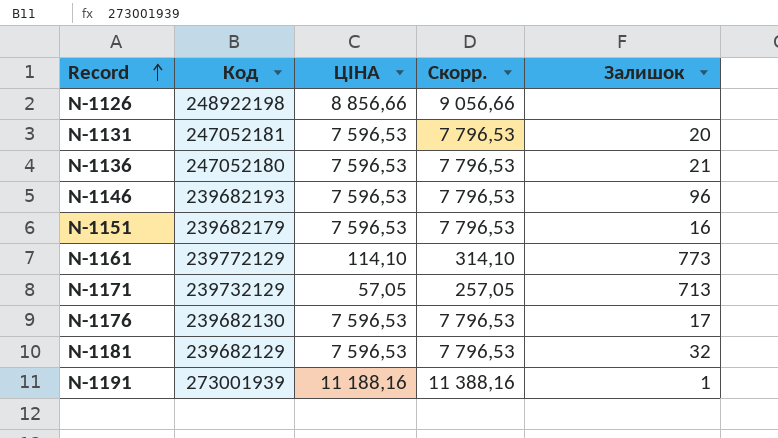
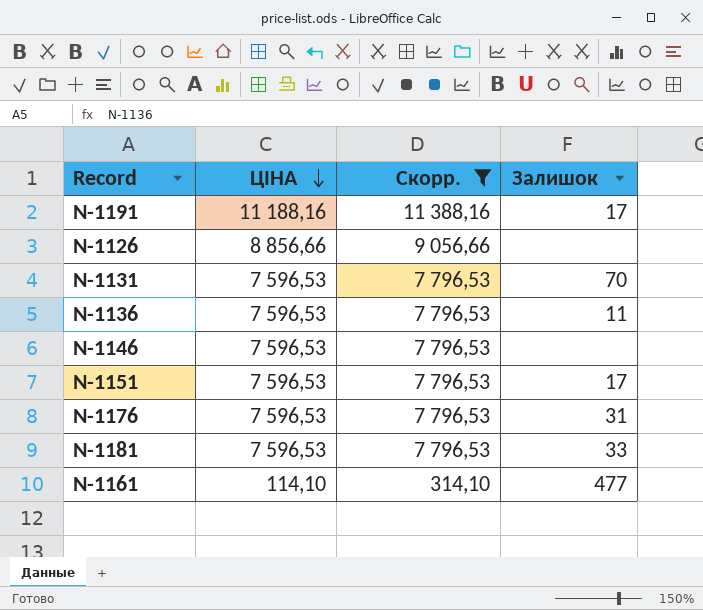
filter: none -> Скорр. != 257,05
row order: Record ascending -> ЦІНА descending
column Код | position: 2 -> none
N-1191 | Залишок: 1 -> 17
N-1131 | Залишок: 20 -> 70
N-1136 | Залишок: 21 -> 11
N-1146 | Залишок: 96 -> none
N-1151 | Залишок: 16 -> 17
N-1176 | Залишок: 17 -> 31
N-1181 | Залишок: 32 -> 33
N-1161 | Залишок: 773 -> 477

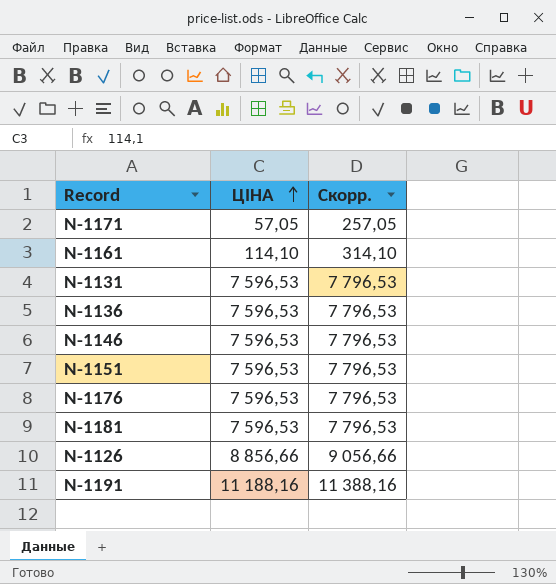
filter: Скорр. != 257,05 -> none
row order: ЦІНА descending -> ЦІНА ascending
column Залишок | position: 4 -> none

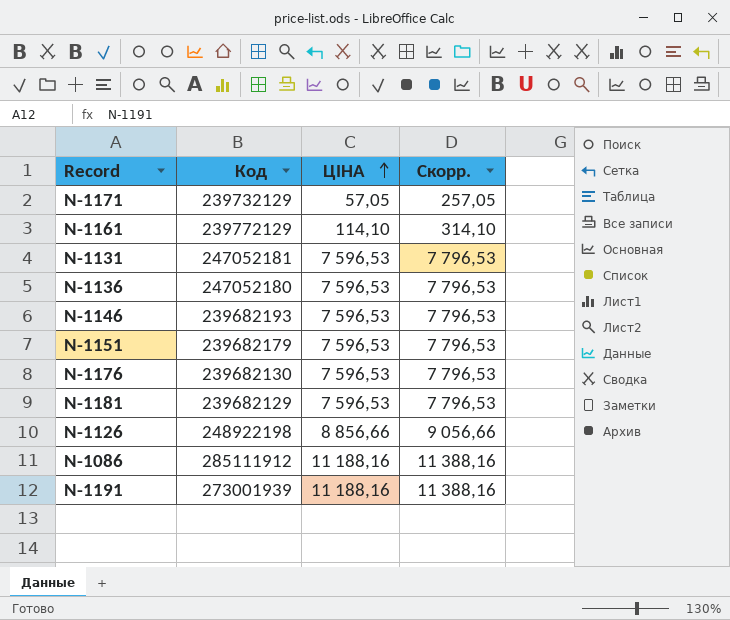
column Код | position: none -> 2
row N-1086: none -> 285111912 | 11 188,16 | 11 388,16

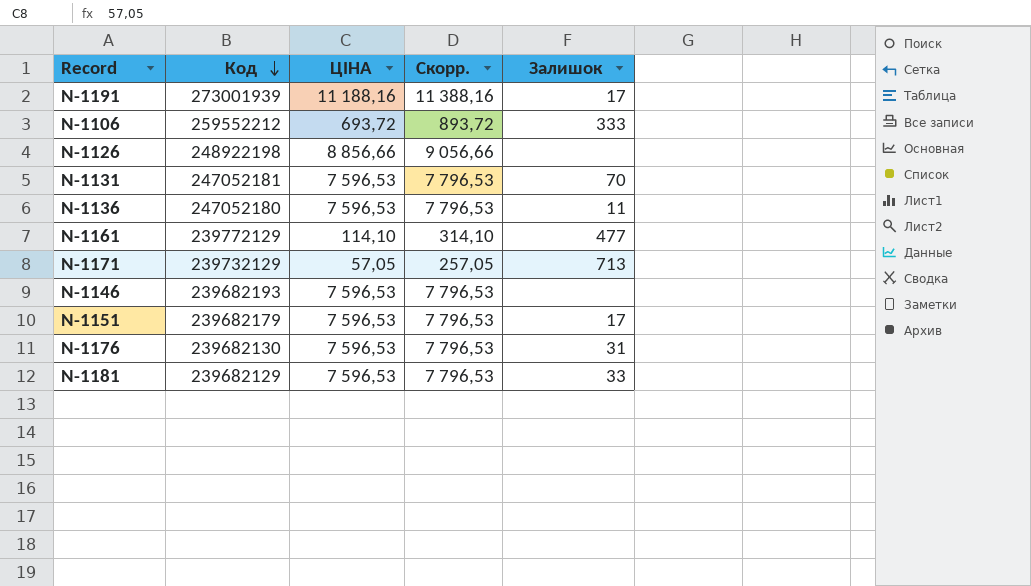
row order: ЦІНА ascending -> Код descending
column Залишок | position: none -> 5
row N-1086: 285111912 | 11 188,16 | 11 388,16 -> none
row N-1106: none -> 259552212 | 693,72 | 893,72 | 333

